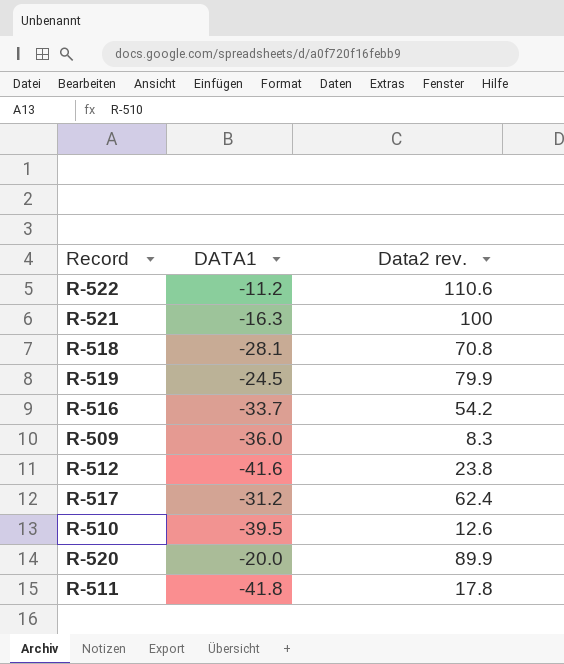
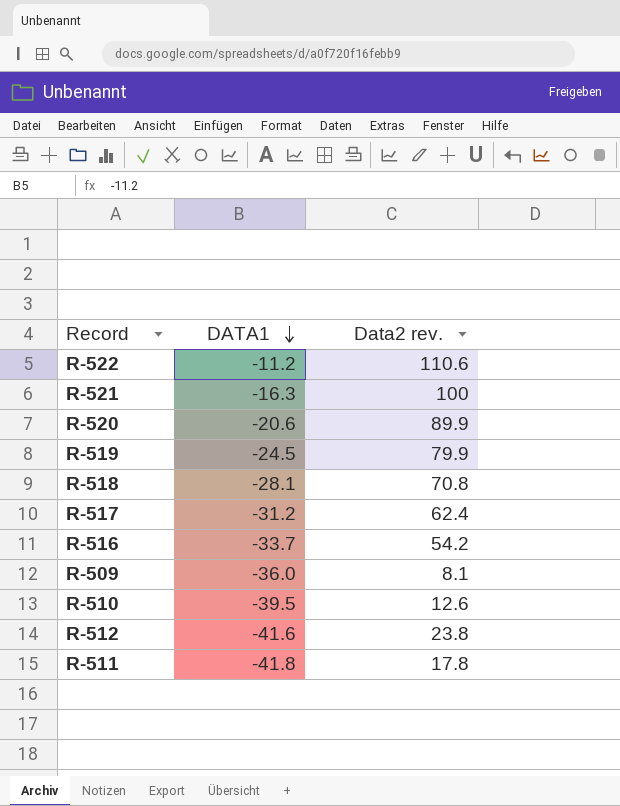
row order: none -> DATA1 descending
R-520 | DATA1: -20.0 -> -20.6
R-509 | Data2 rev.: 8.3 -> 8.1

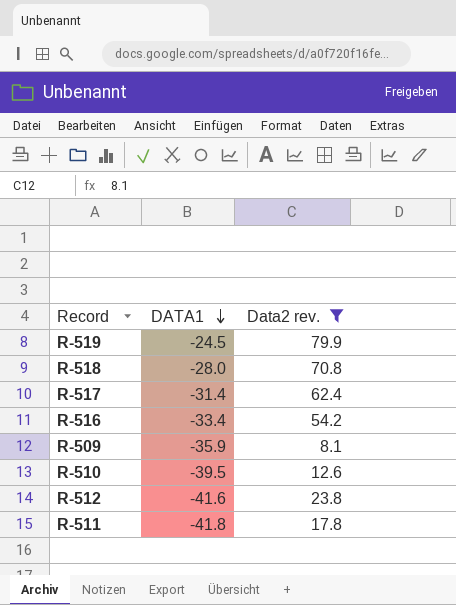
filter: none -> Data2 rev. <= 79.9
R-518 | DATA1: -28.1 -> -28.0
R-517 | DATA1: -31.2 -> -31.4
R-516 | DATA1: -33.7 -> -33.4
R-509 | DATA1: -36.0 -> -35.9

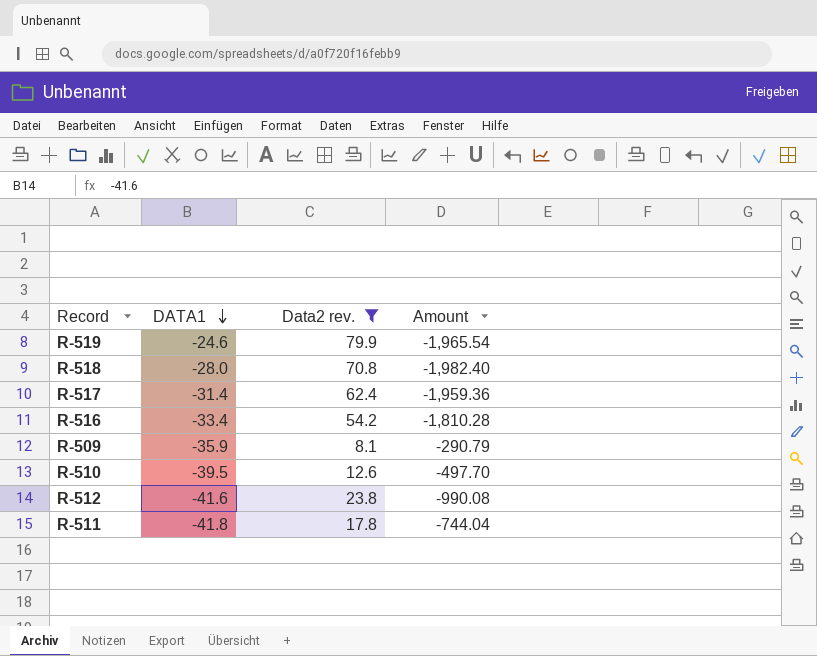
column Amount | formula: none -> [DATA1] * [Data2 rev.]
R-519 | DATA1: -24.5 -> -24.6

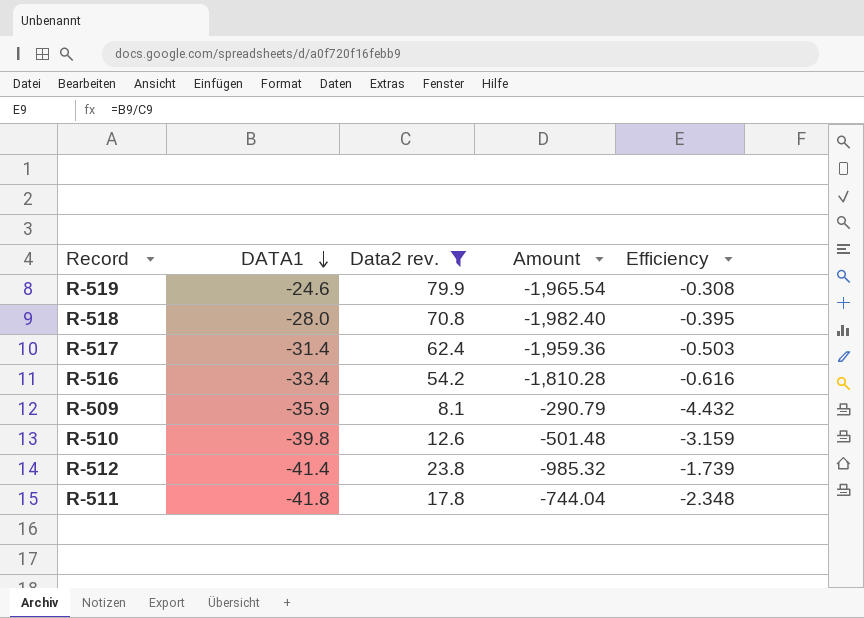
column Efficiency | formula: none -> [DATA1] / [Data2 rev.]
R-510 | DATA1: -39.5 -> -39.8
R-510 | Amount: -497.70 -> -501.48
R-512 | DATA1: -41.6 -> -41.4
R-512 | Amount: -990.08 -> -985.32

